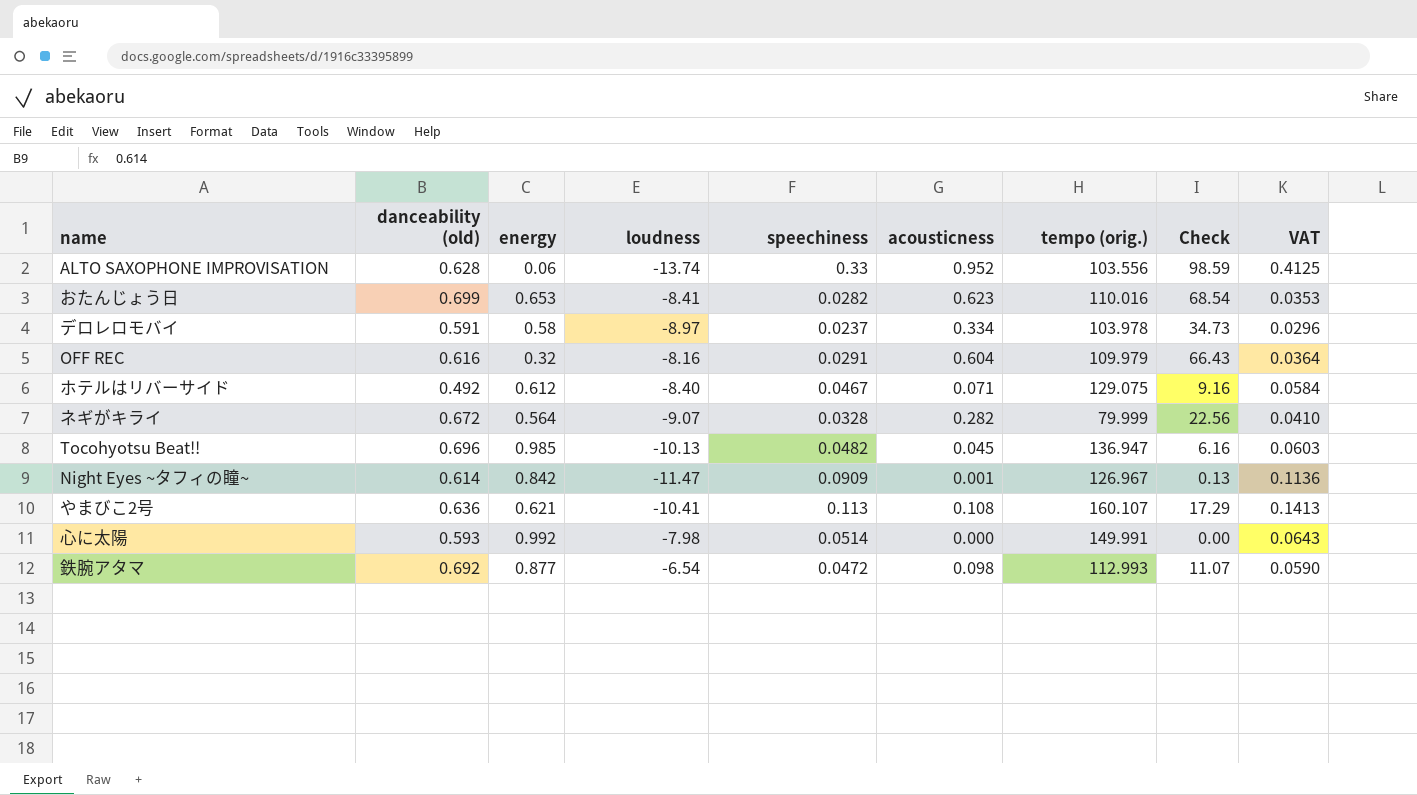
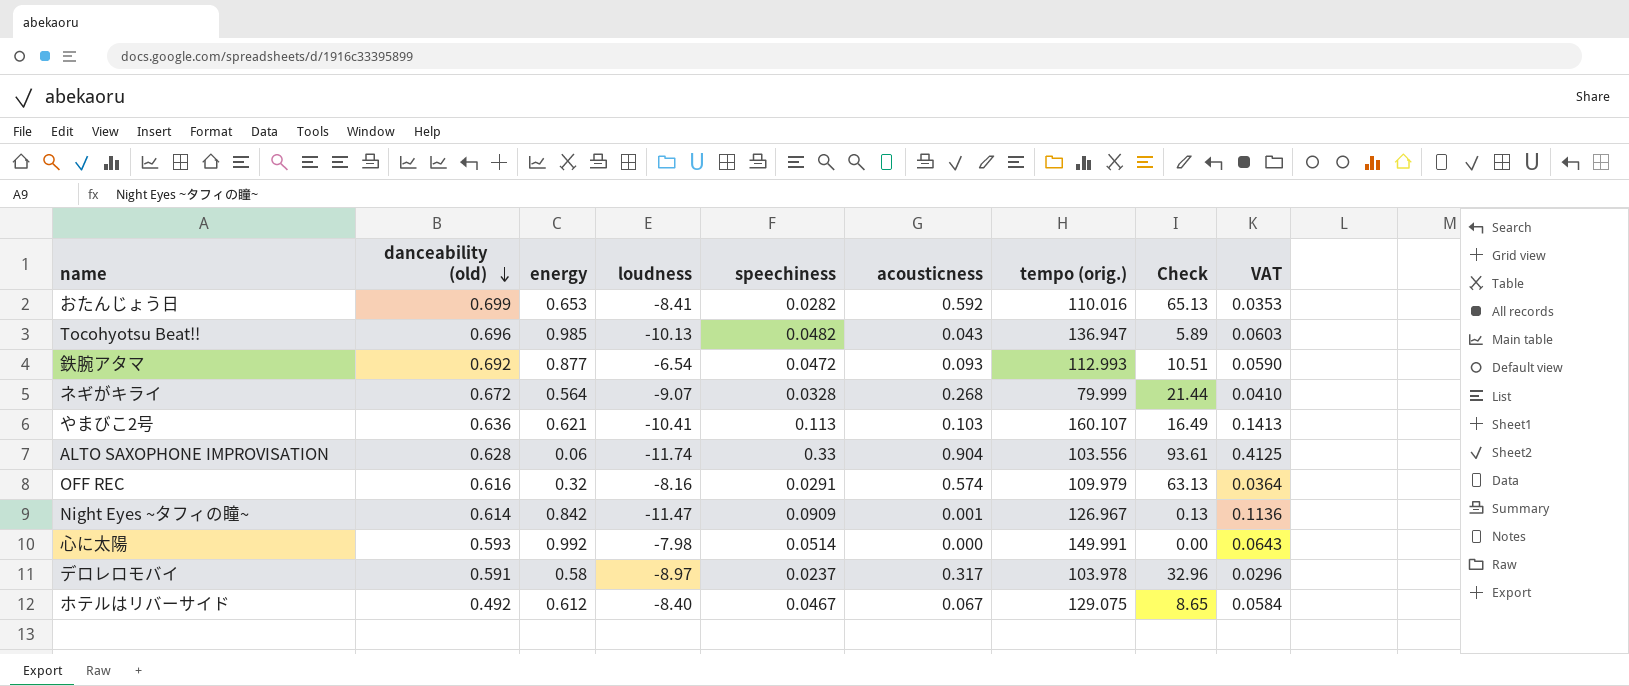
row order: none -> danceability (old) descending
おたんじょう日 | acousticness: 0.623 -> 0.592
おたんじょう日 | Check: 68.54 -> 65.13
Tocohyotsu Beat!! | acousticness: 0.045 -> 0.043
Tocohyotsu Beat!! | Check: 6.16 -> 5.89
鉄腕アタマ | acousticness: 0.098 -> 0.093
鉄腕アタマ | Check: 11.07 -> 10.51
ネギがキライ | acousticness: 0.282 -> 0.268
ネギがキライ | Check: 22.56 -> 21.44
やまびこ2号 | acousticness: 0.108 -> 0.103
やまびこ2号 | Check: 17.29 -> 16.49
ALTO SAXOPHONE IMPROVISATION | loudness: -13.74 -> -11.74
ALTO SAXOPHONE IMPROVISATION | acousticness: 0.952 -> 0.904
ALTO SAXOPHONE IMPROVISATION | Check: 98.59 -> 93.61
OFF REC | acousticness: 0.604 -> 0.574
OFF REC | Check: 66.43 -> 63.13
デロレロモバイ | acousticness: 0.334 -> 0.317
デロレロモバイ | Check: 34.73 -> 32.96
ホテルはリバーサイド | acousticness: 0.071 -> 0.067
ホテルはリバーサイド | Check: 9.16 -> 8.65

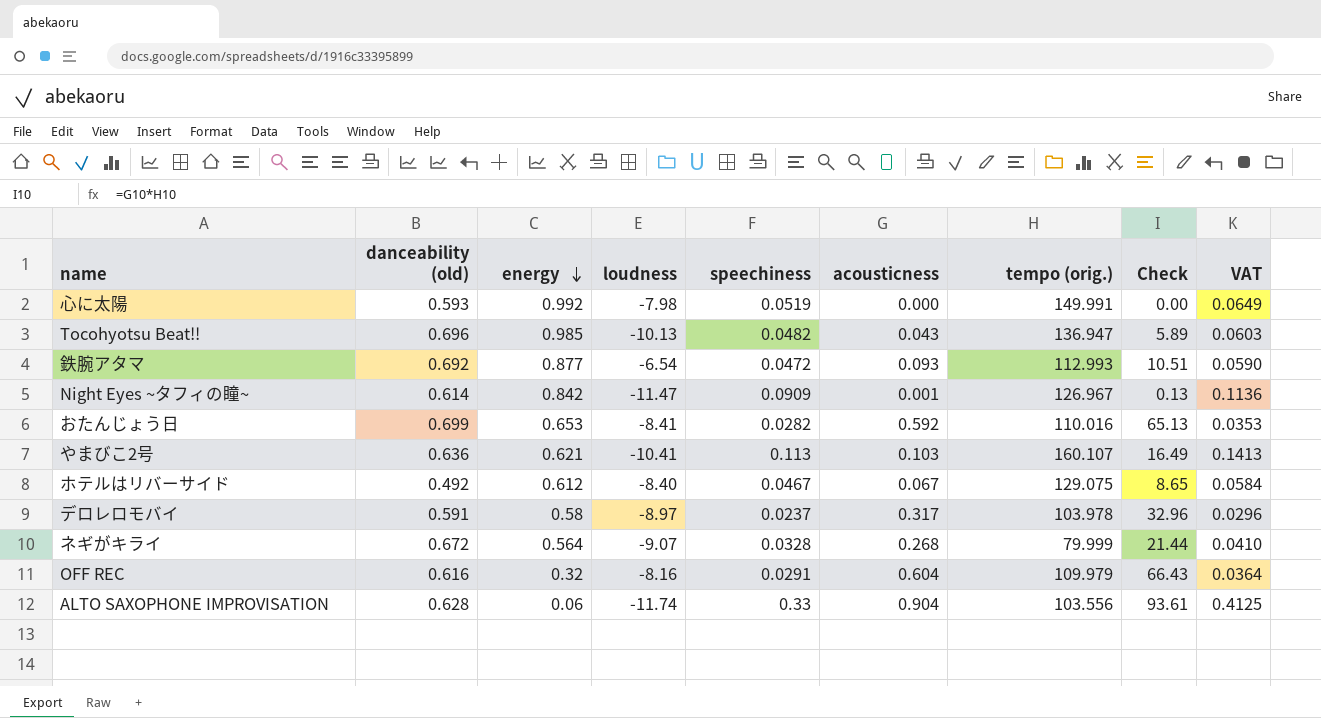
row order: danceability (old) descending -> energy descending
心に太陽 | speechiness: 0.0514 -> 0.0519
心に太陽 | VAT: 0.0643 -> 0.0649
OFF REC | acousticness: 0.574 -> 0.604
OFF REC | Check: 63.13 -> 66.43

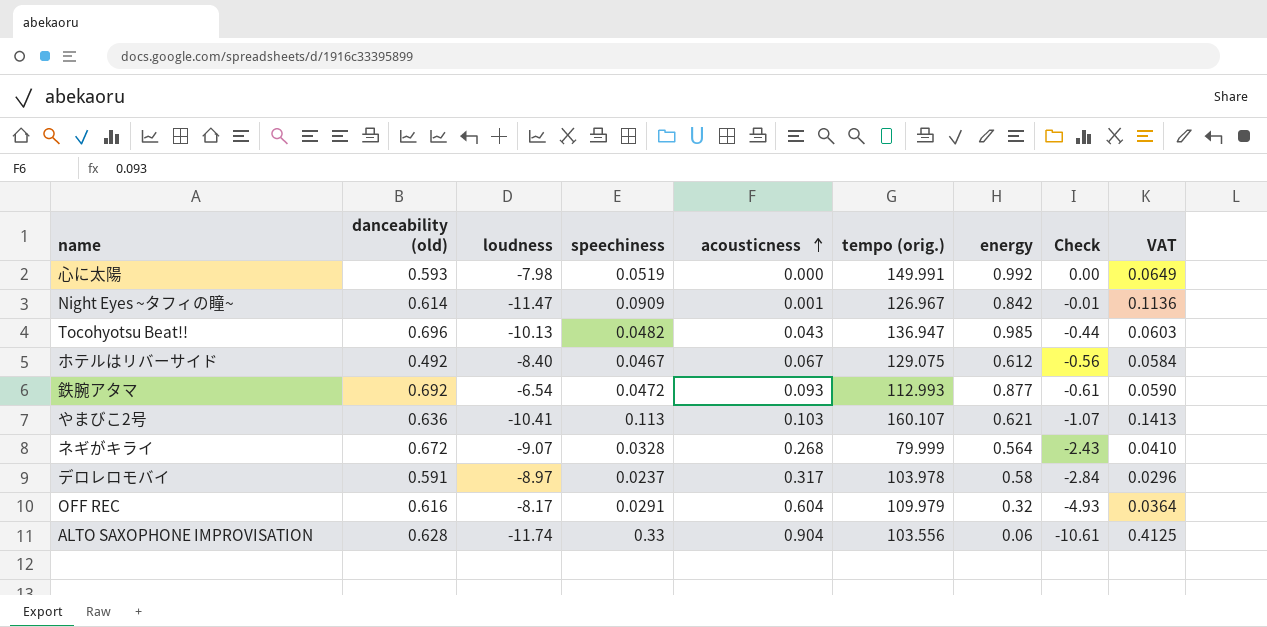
row order: energy descending -> acousticness ascending
column energy | position: 3 -> 7
column Check | formula: [acousticness] * [tempo (orig.)] -> [loudness] * [acousticness]
row おたんじょう日: 0.699 | 0.653 | -8.41 | 0.0282 | 0.592 | 110.016 | 65.13 | 0.0353 -> none
OFF REC | loudness: -8.16 -> -8.17

